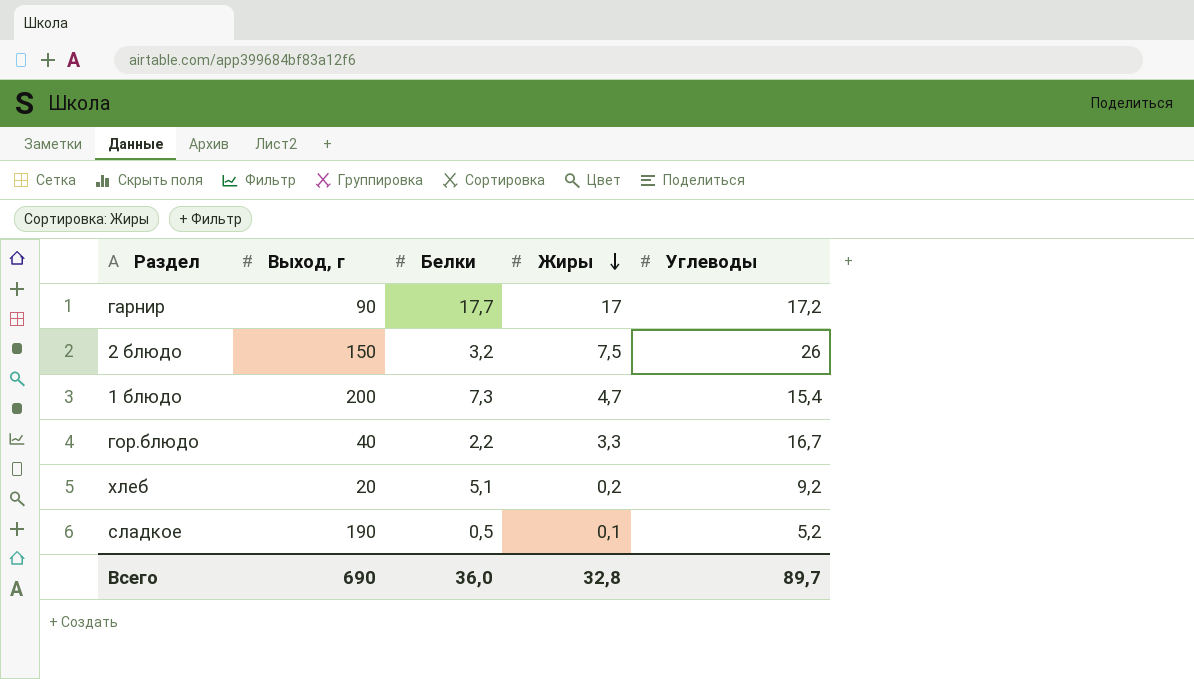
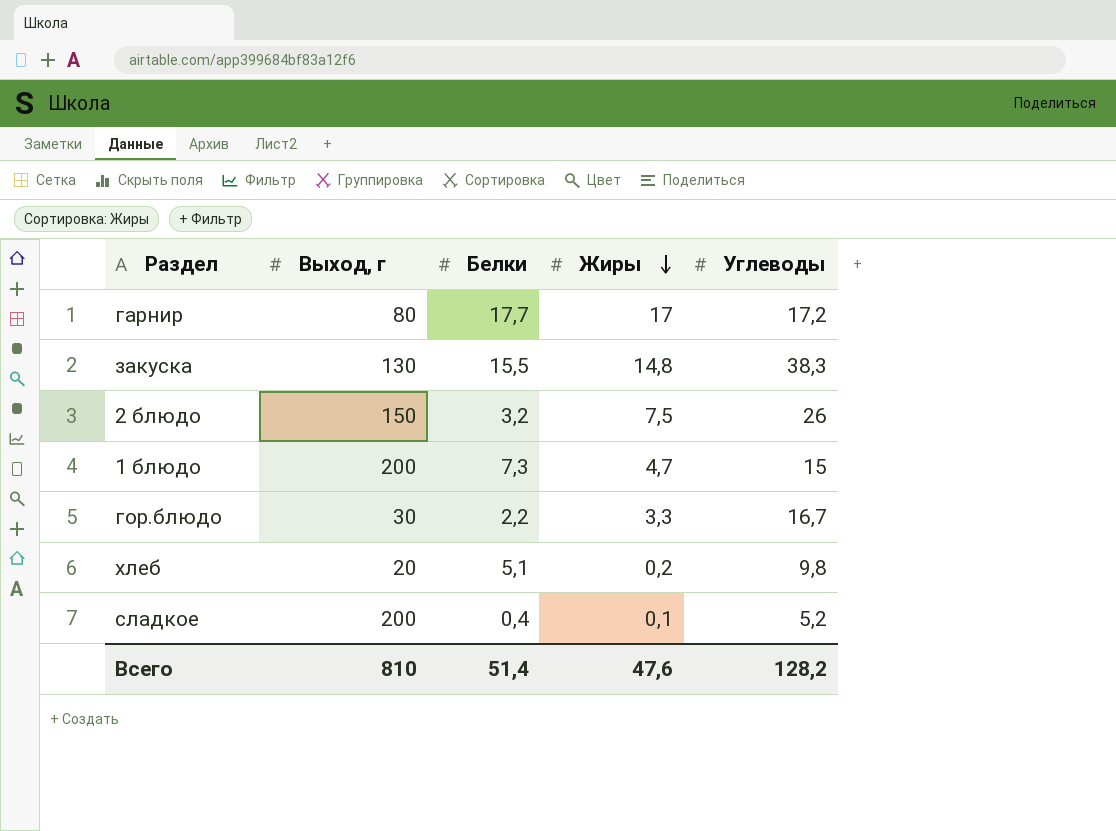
гарнир | Выход, г: 90 -> 80
row закуска: none -> 130 | 15,5 | 14,8 | 38,3
1 блюдо | Углеводы: 15,4 -> 15
гор.блюдо | Выход, г: 40 -> 30
хлеб | Углеводы: 9,2 -> 9,8
сладкое | Выход, г: 190 -> 200
сладкое | Белки: 0,5 -> 0,4
Всего | Выход, г: 690 -> 810
Всего | Белки: 36,0 -> 51,4
Всего | Жиры: 32,8 -> 47,6
Всего | Углеводы: 89,7 -> 128,2

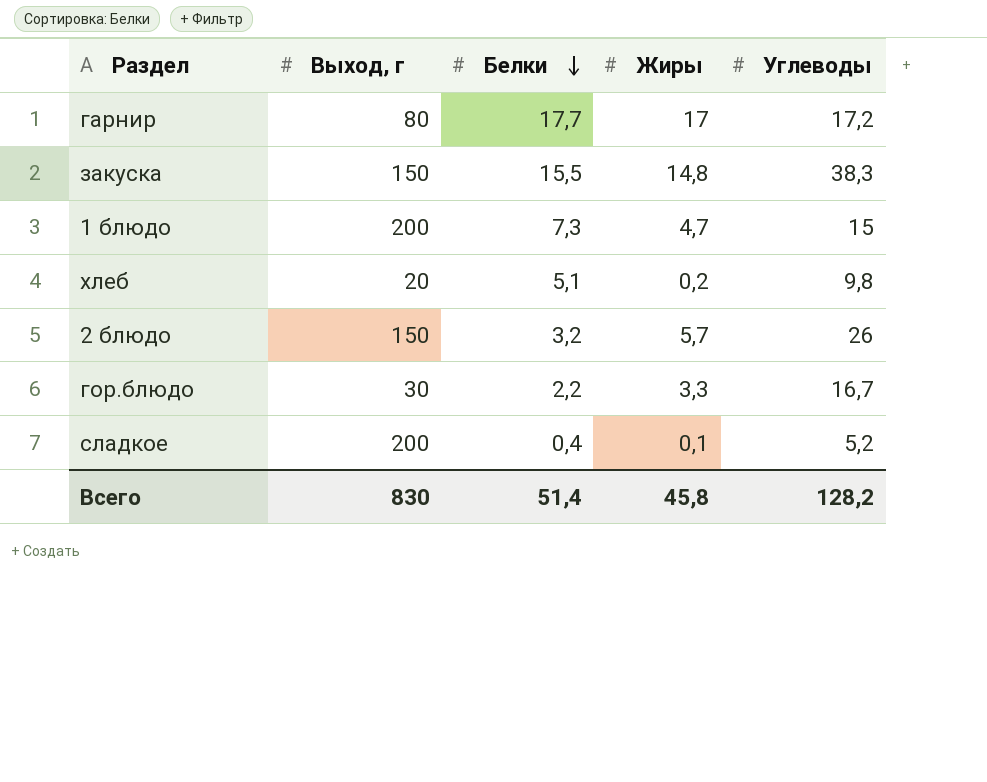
row order: Жиры descending -> Белки descending
закуска | Выход, г: 130 -> 150
2 блюдо | Жиры: 7,5 -> 5,7
Всего | Выход, г: 810 -> 830
Всего | Жиры: 47,6 -> 45,8

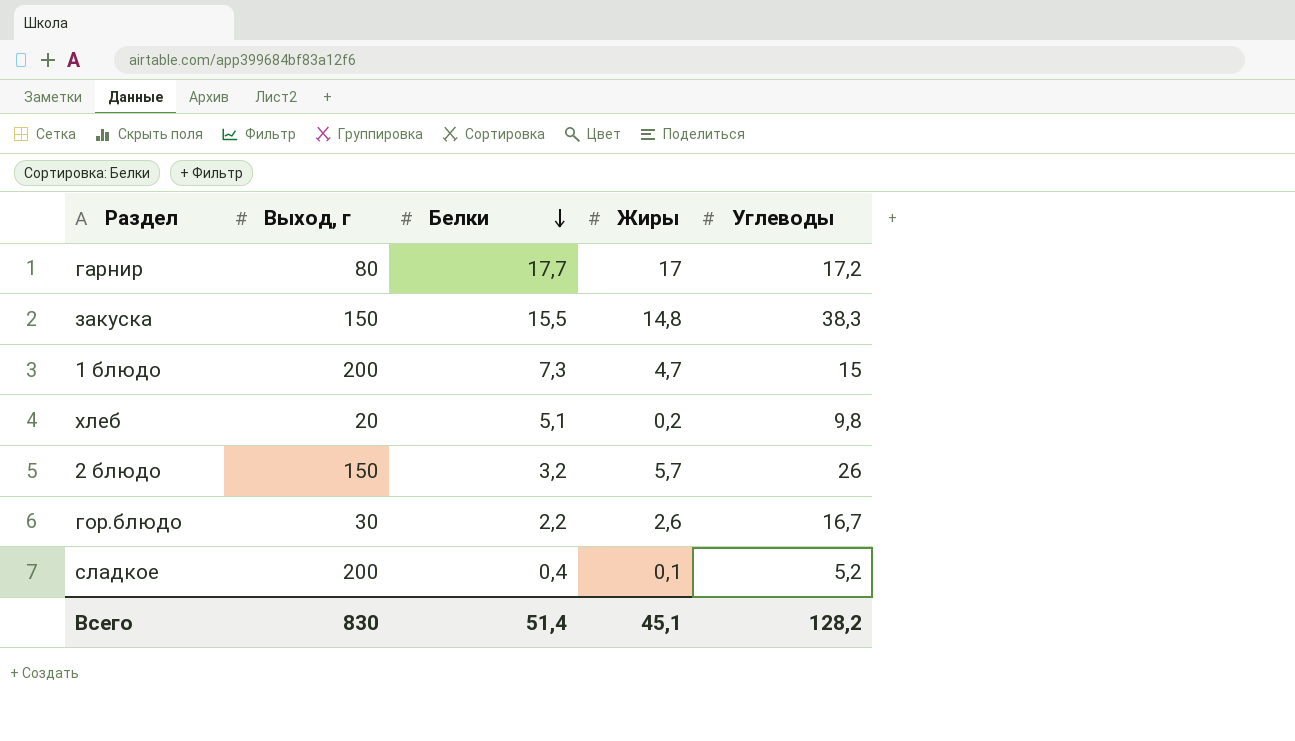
гор.блюдо | Жиры: 3,3 -> 2,6
Всего | Жиры: 45,8 -> 45,1

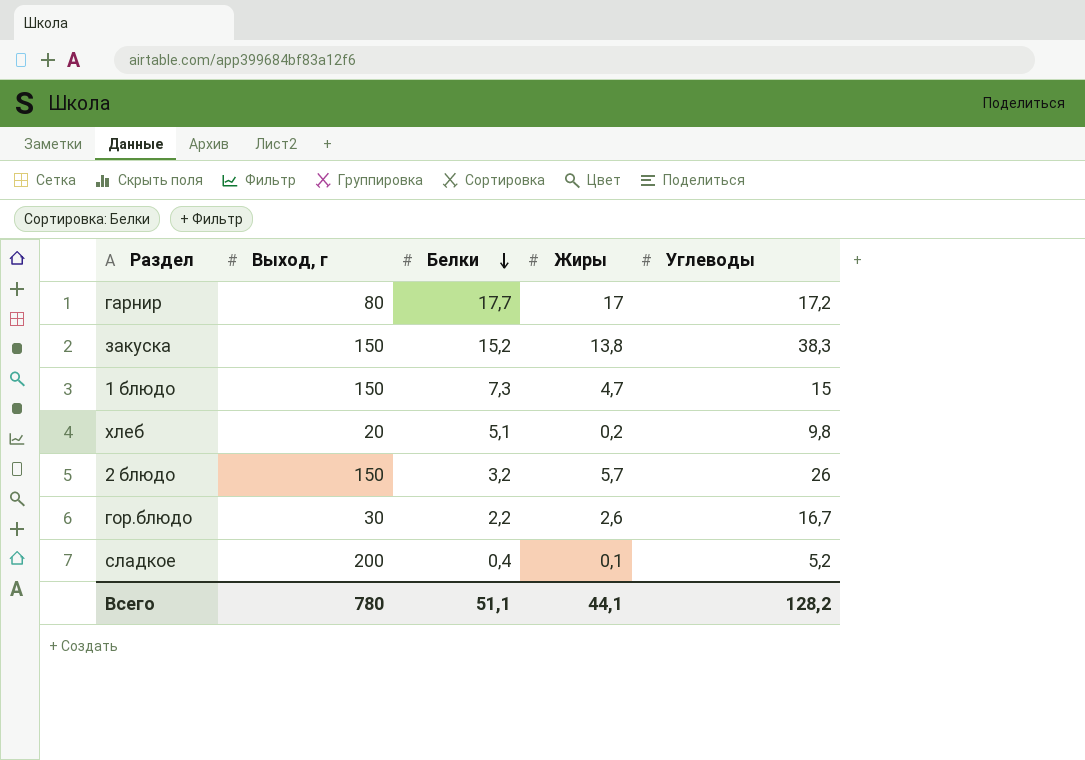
закуска | Белки: 15,5 -> 15,2
закуска | Жиры: 14,8 -> 13,8
1 блюдо | Выход, г: 200 -> 150
Всего | Выход, г: 830 -> 780
Всего | Белки: 51,4 -> 51,1
Всего | Жиры: 45,1 -> 44,1

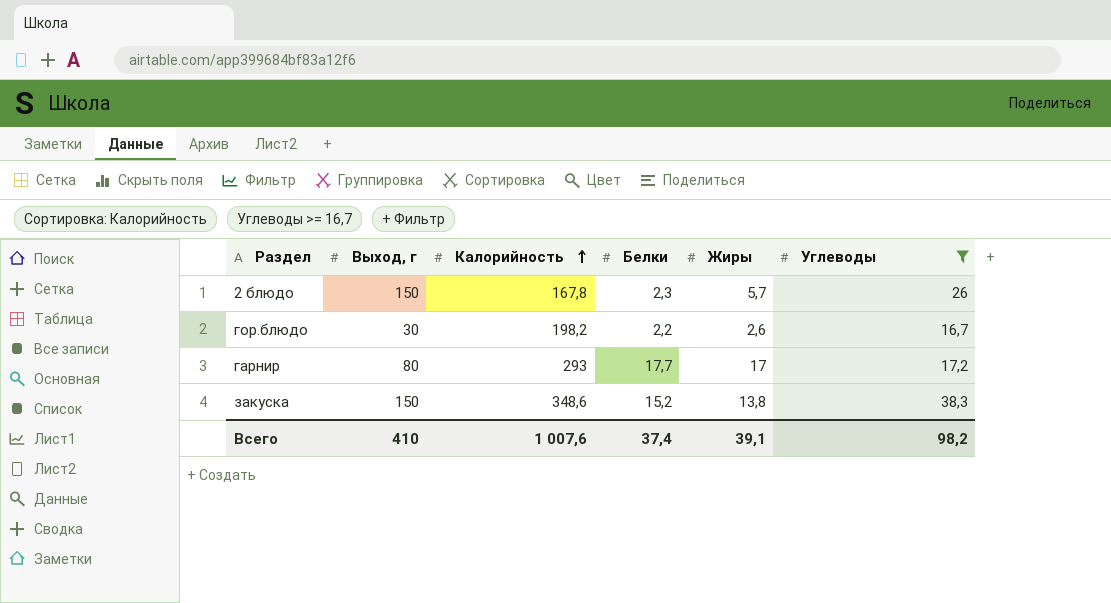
filter: none -> Углеводы >= 16,7
row order: Белки descending -> Калорийность ascending
column Калорийность | position: none -> 3
2 блюдо | Белки: 3,2 -> 2,3
Всего | Выход, г: 780 -> 410
Всего | Белки: 51,1 -> 37,4
Всего | Жиры: 44,1 -> 39,1
Всего | Углеводы: 128,2 -> 98,2

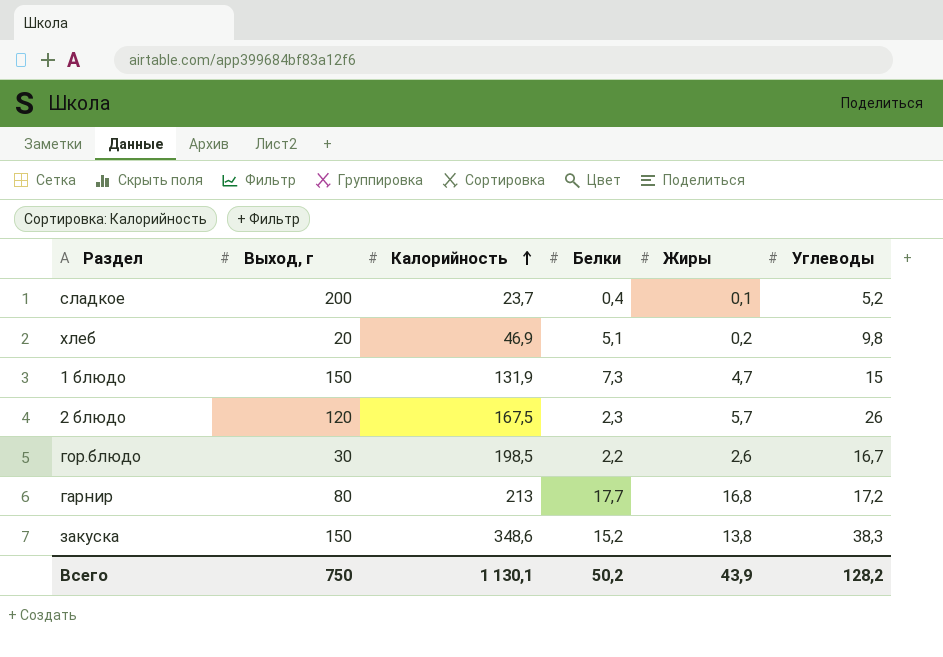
filter: Углеводы >= 16,7 -> none
2 блюдо | Выход, г: 150 -> 120
2 блюдо | Калорийность: 167,8 -> 167,5
гор.блюдо | Калорийность: 198,2 -> 198,5
гарнир | Калорийность: 293 -> 213
гарнир | Жиры: 17 -> 16,8
Всего | Выход, г: 410 -> 750
Всего | Калорийность: 1 007,6 -> 1 130,1
Всего | Белки: 37,4 -> 50,2
Всего | Жиры: 39,1 -> 43,9
Всего | Углеводы: 98,2 -> 128,2

